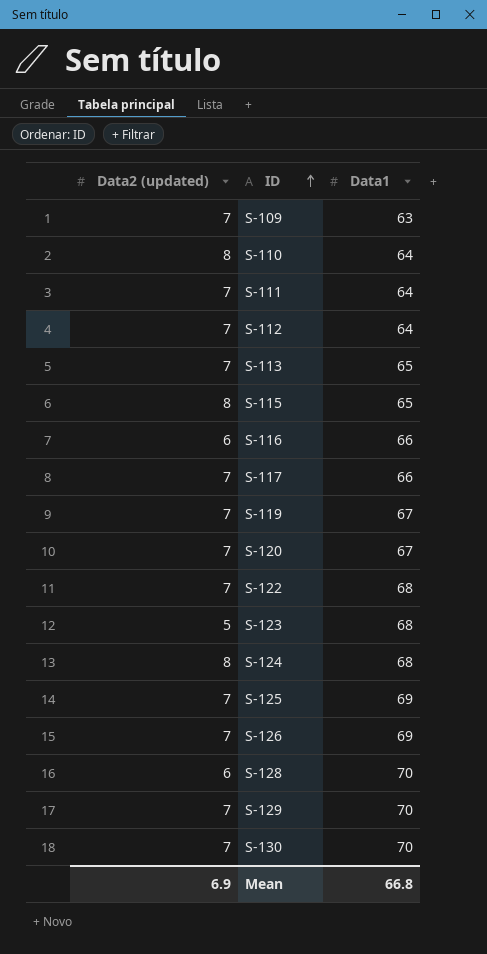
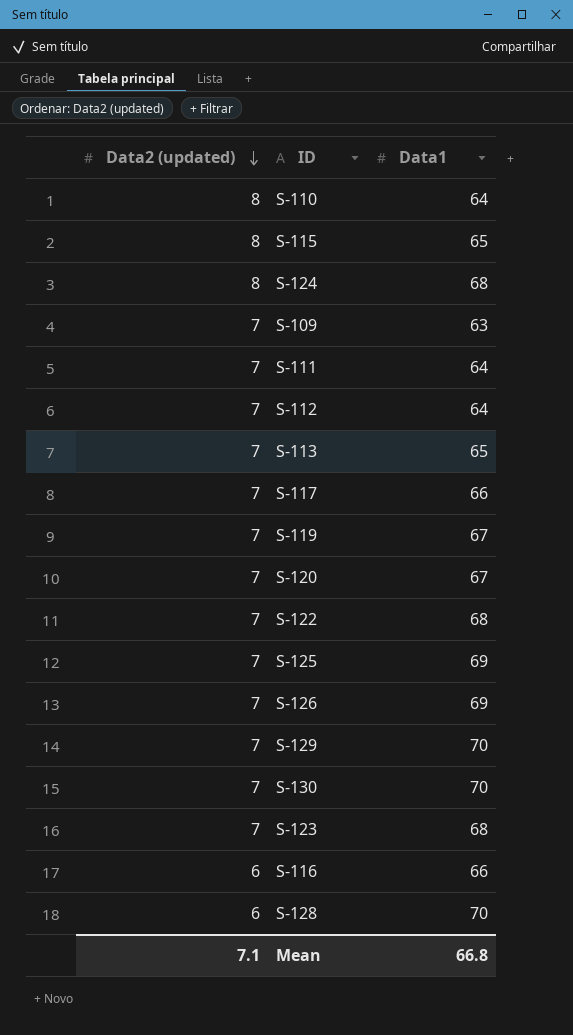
row order: ID ascending -> Data2 (updated) descending
S-123 | Data2 (updated): 5 -> 7
Mean | Data2 (updated): 6.9 -> 7.1

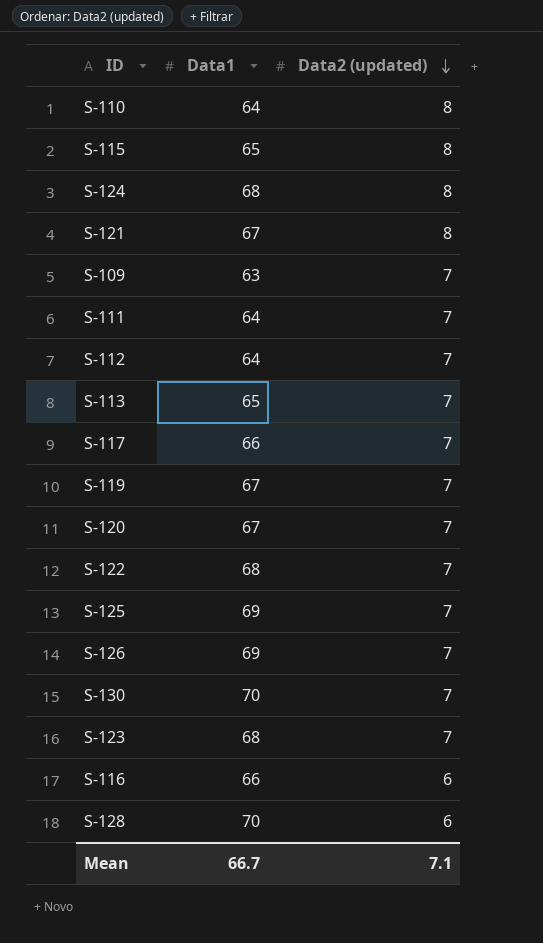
column Data2 (updated) | position: 1 -> 3
row S-129: 7 | 70 -> none
row S-121: none -> 67 | 8
Mean | Data1: 66.8 -> 66.7

